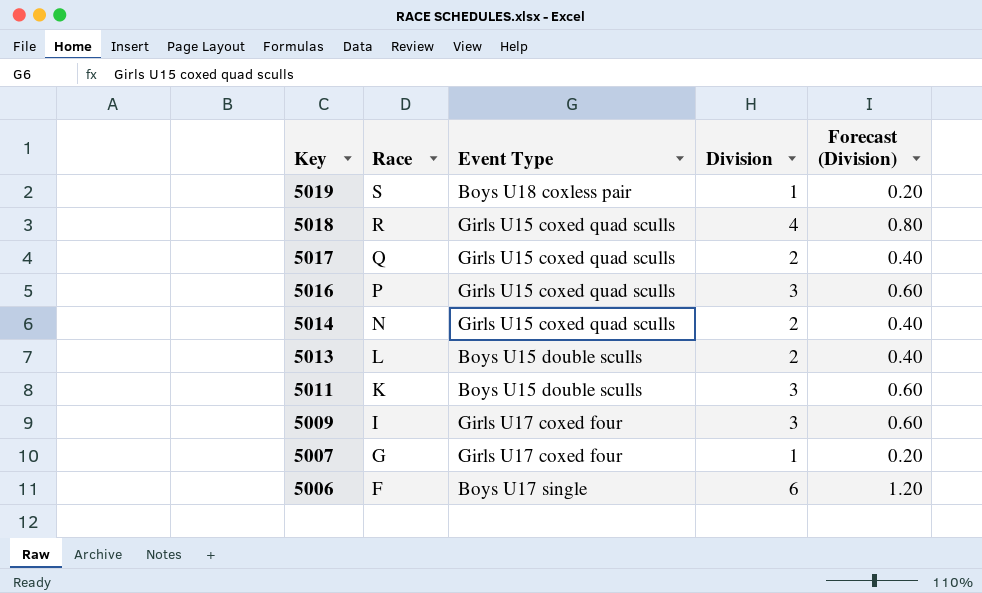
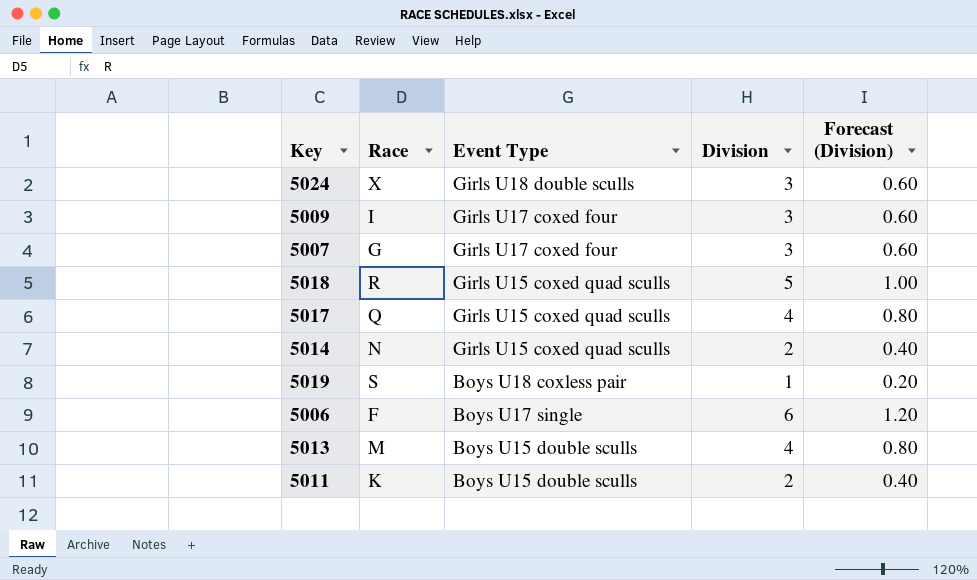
row order: Key descending -> Event Type descending
row 5016: P | Girls U15 coxed quad sculls | 3 | 0.60 -> none
row 5024: none -> X | Girls U18 double sculls | 3 | 0.60
5007 | Division: 1 -> 3
5007 | Forecast (Division): 0.20 -> 0.60
5018 | Division: 4 -> 5
5018 | Forecast (Division): 0.80 -> 1.00
5017 | Division: 2 -> 4
5017 | Forecast (Division): 0.40 -> 0.80
5013 | Race: L -> M
5013 | Division: 2 -> 4
5013 | Forecast (Division): 0.40 -> 0.80
5011 | Division: 3 -> 2
5011 | Forecast (Division): 0.60 -> 0.40

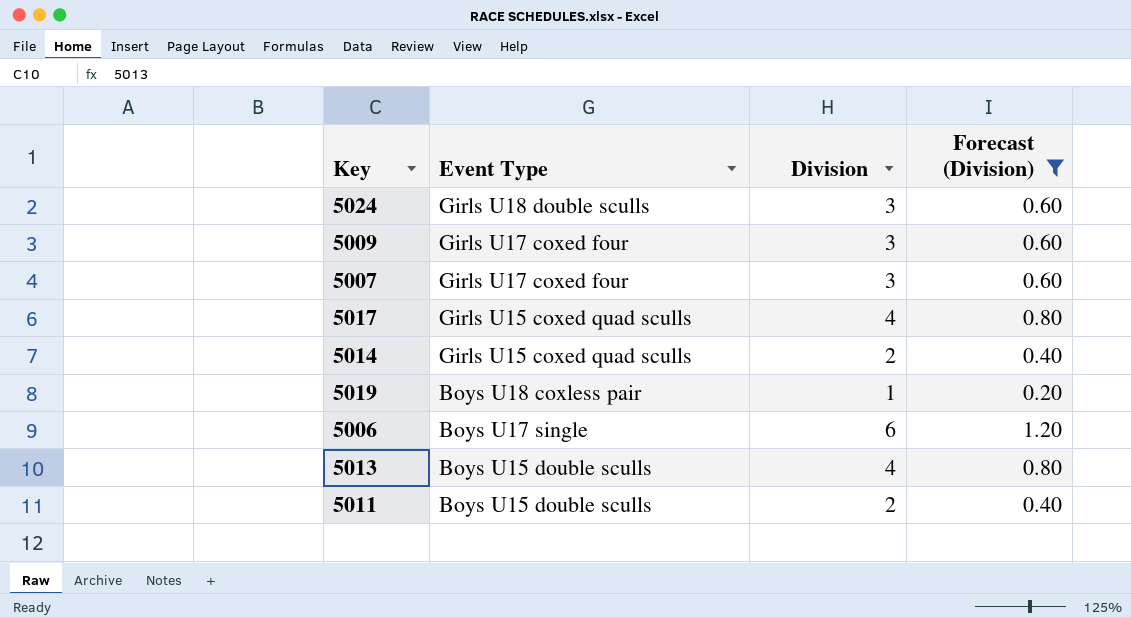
filter: none -> Forecast (Division) != 1.00
column Race | position: 2 -> none

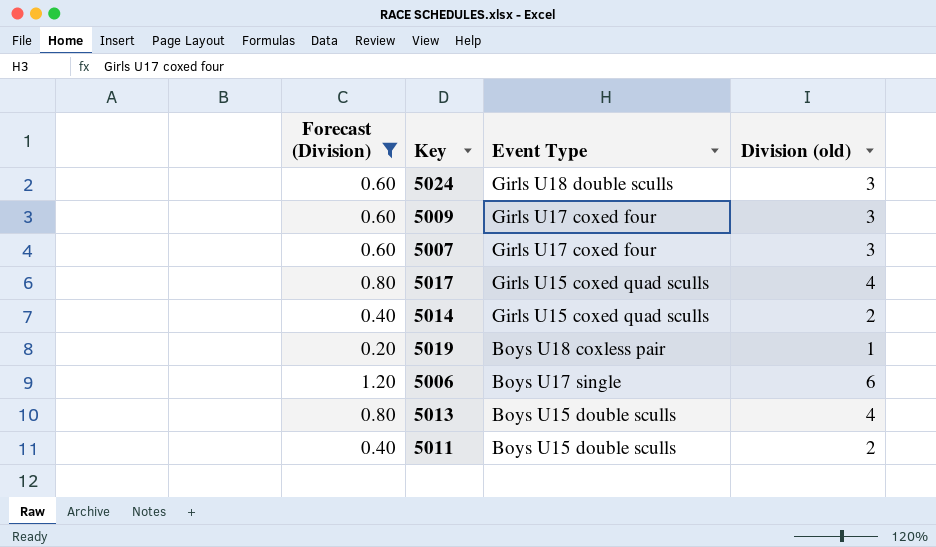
column Forecast (Division) | position: 4 -> 1
column name: Division -> Division (old)

